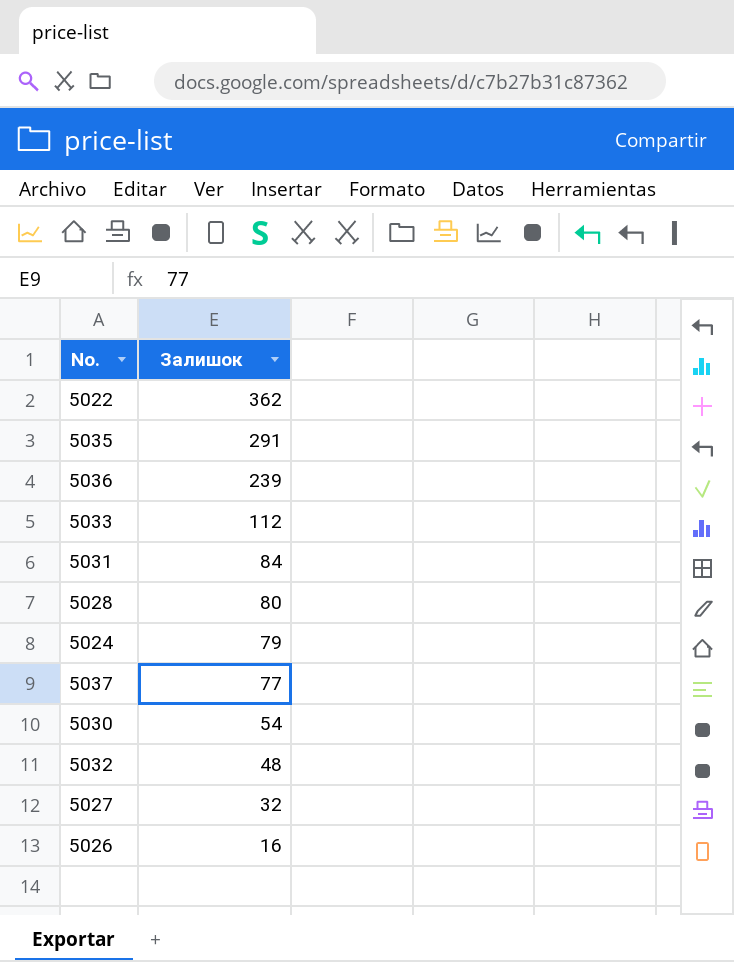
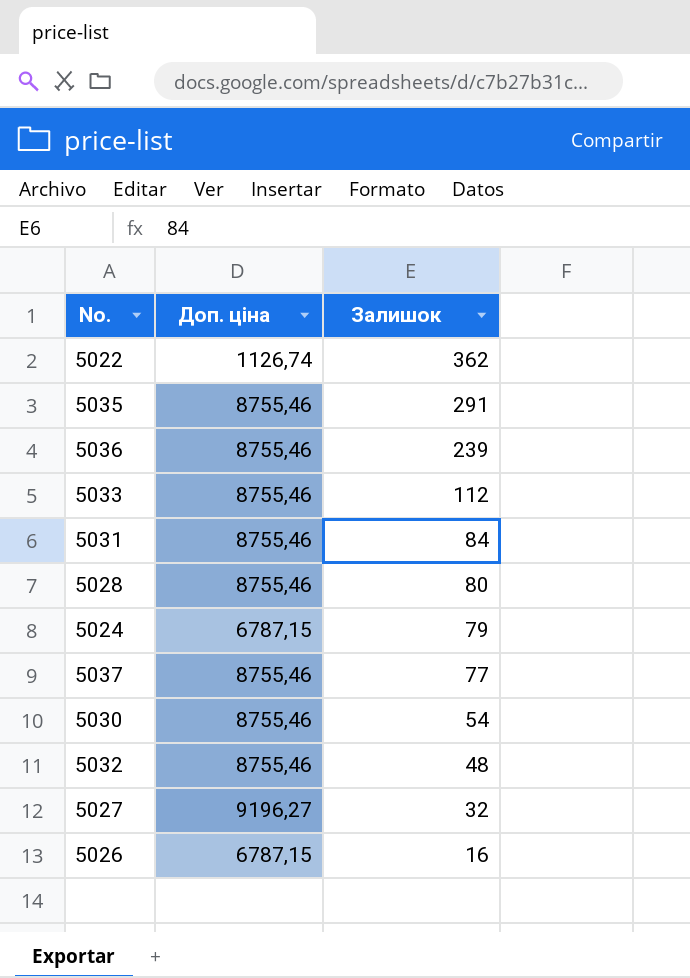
column Доп. ціна | position: none -> 2

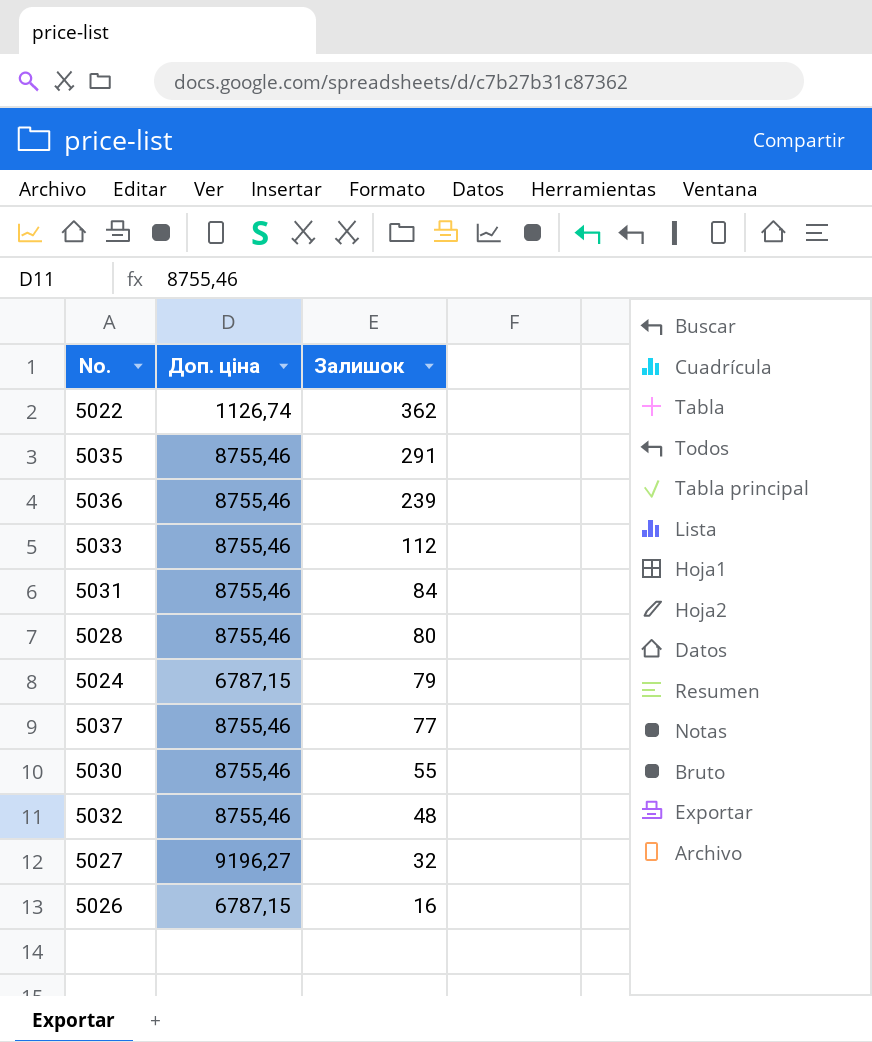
5030 | Залишок: 54 -> 55

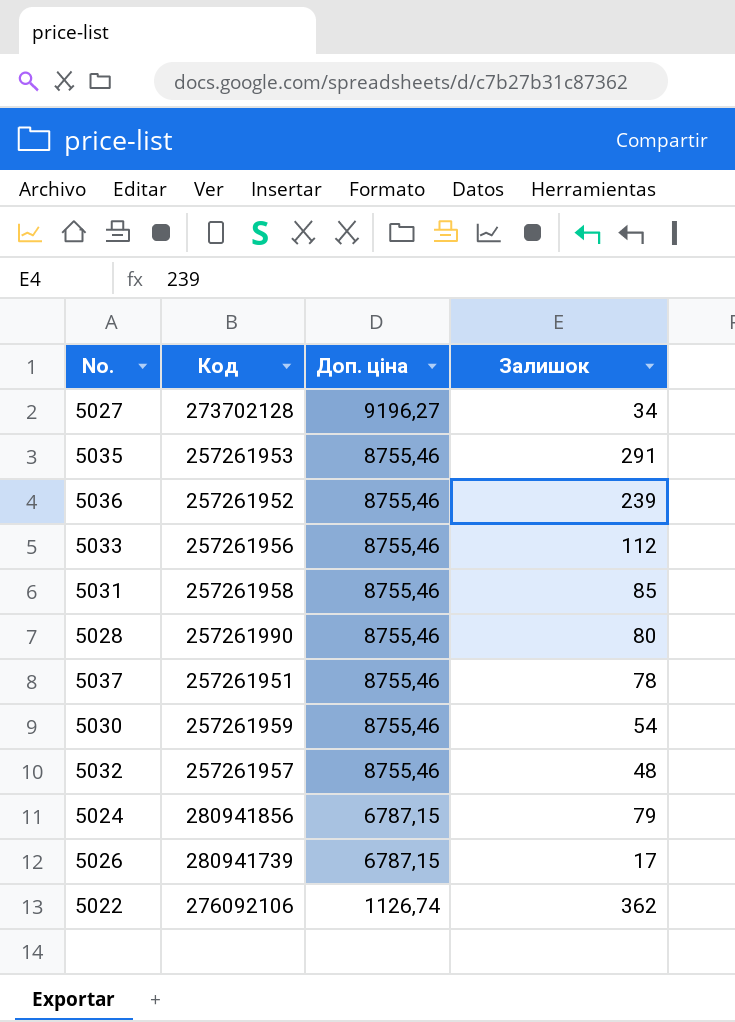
row order: Залишок descending -> Доп. ціна descending
column Код | position: none -> 2
5027 | Залишок: 32 -> 34
5031 | Залишок: 84 -> 85
5037 | Залишок: 77 -> 78
5030 | Залишок: 55 -> 54
5026 | Залишок: 16 -> 17

